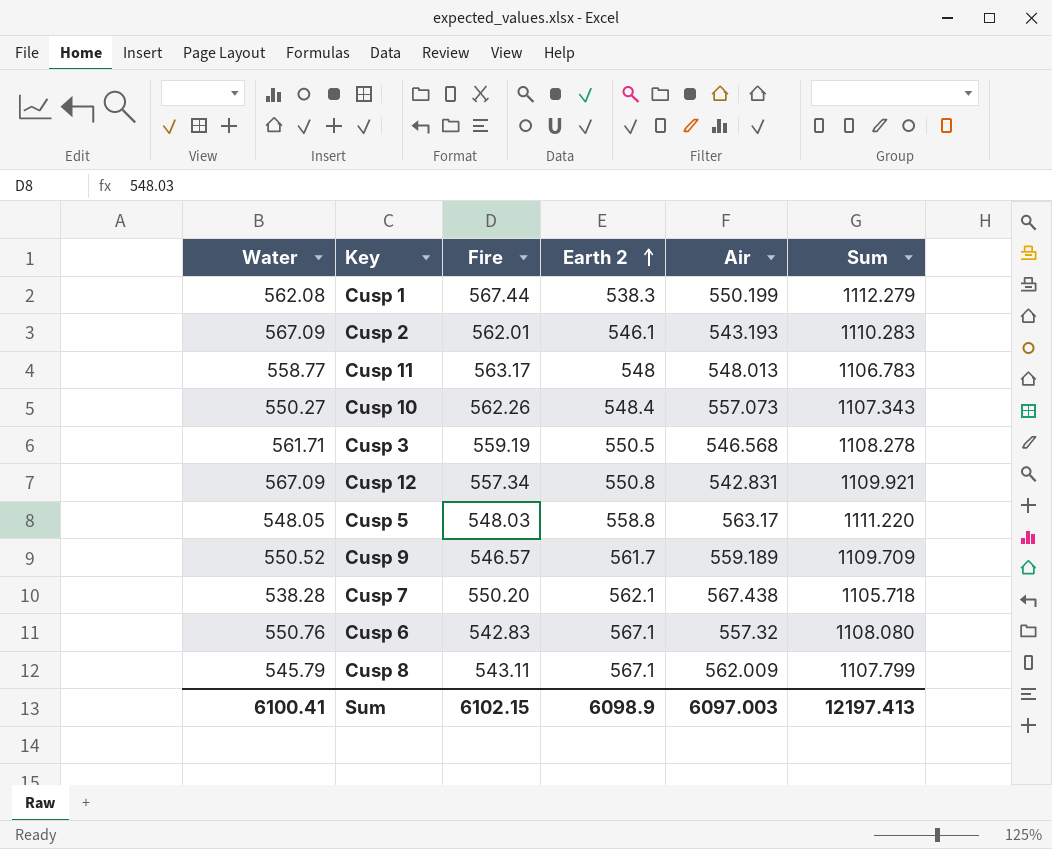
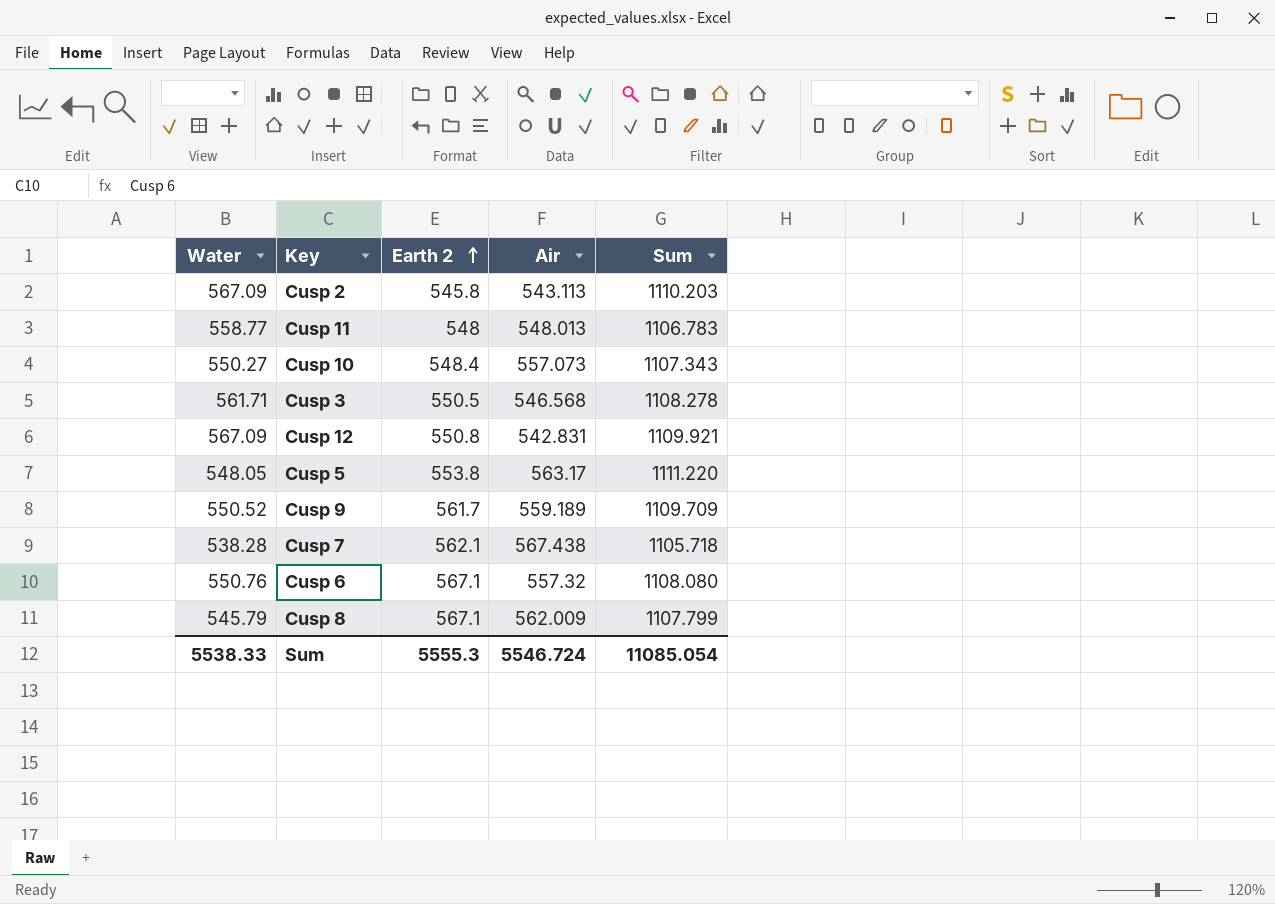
column Fire | position: 3 -> none
row Cusp 1: 562.08 | 567.44 | 538.3 | 550.199 | 1112.279 -> none
Cusp 2 | Earth 2: 546.1 -> 545.8
Cusp 2 | Air: 543.193 -> 543.113
Cusp 2 | Sum: 1110.283 -> 1110.203
Cusp 5 | Earth 2: 558.8 -> 553.8
Sum | Water: 6100.41 -> 5538.33
Sum | Earth 2: 6098.9 -> 5555.3
Sum | Air: 6097.003 -> 5546.724
Sum | Sum: 12197.413 -> 11085.054

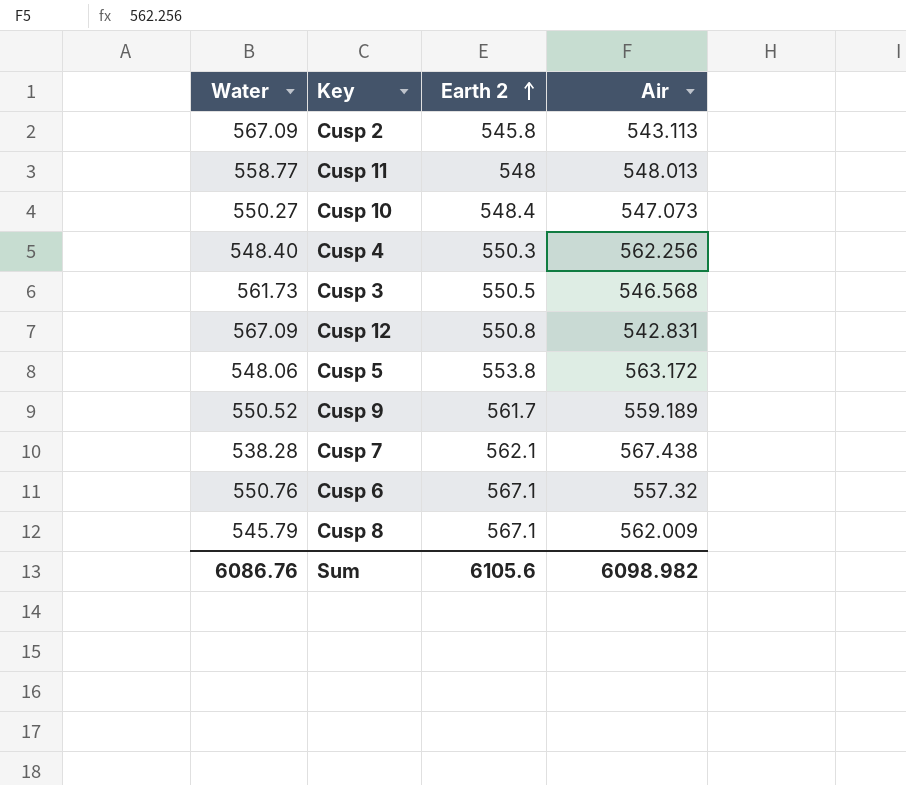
column Sum | formula: [Water] + [Air] -> none
Cusp 10 | Air: 557.073 -> 547.073
row Cusp 4: none -> 548.40 | 550.3 | 562.256
Cusp 3 | Water: 561.71 -> 561.73
Cusp 5 | Water: 548.05 -> 548.06
Cusp 5 | Air: 563.17 -> 563.172
Sum | Water: 5538.33 -> 6086.76
Sum | Earth 2: 5555.3 -> 6105.6
Sum | Air: 5546.724 -> 6098.982

